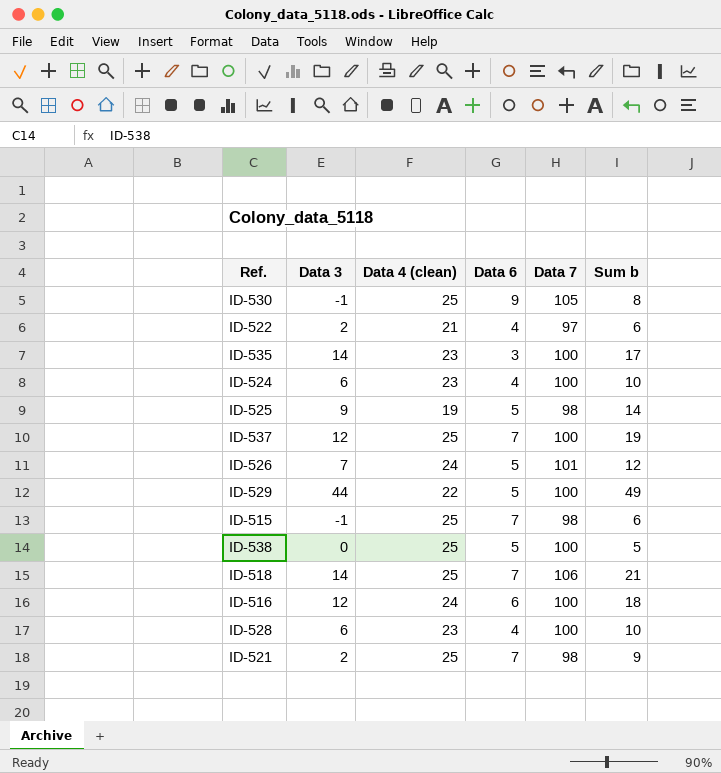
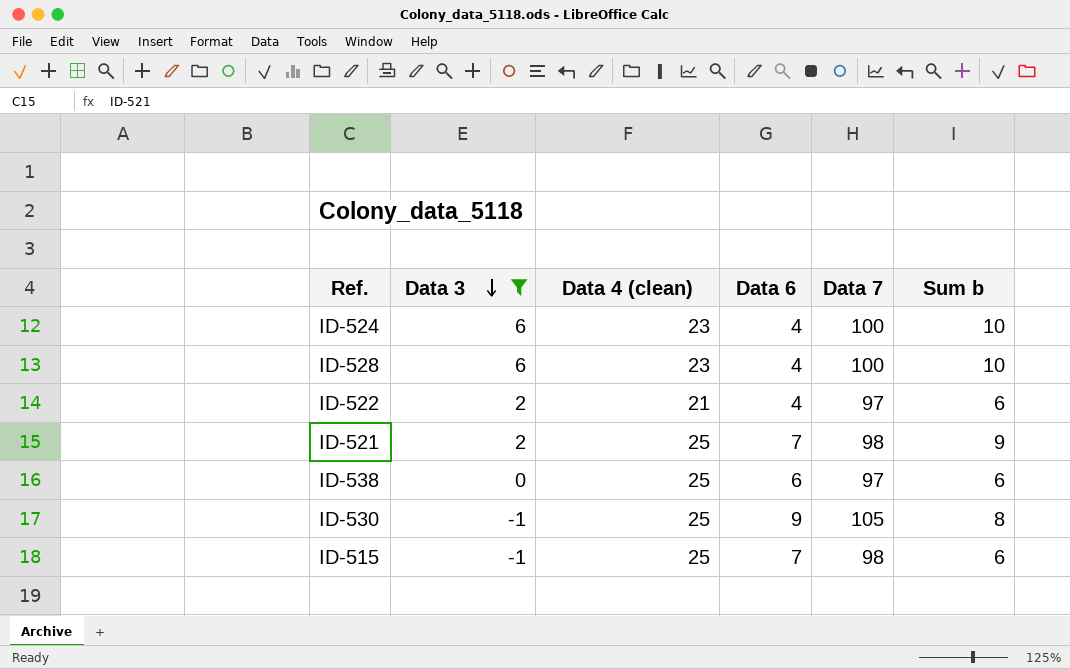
filter: none -> Data 3 <= 6
row order: none -> Data 3 descending
ID-538 | Data 6: 5 -> 6
ID-538 | Data 7: 100 -> 97
ID-538 | Sum b: 5 -> 6

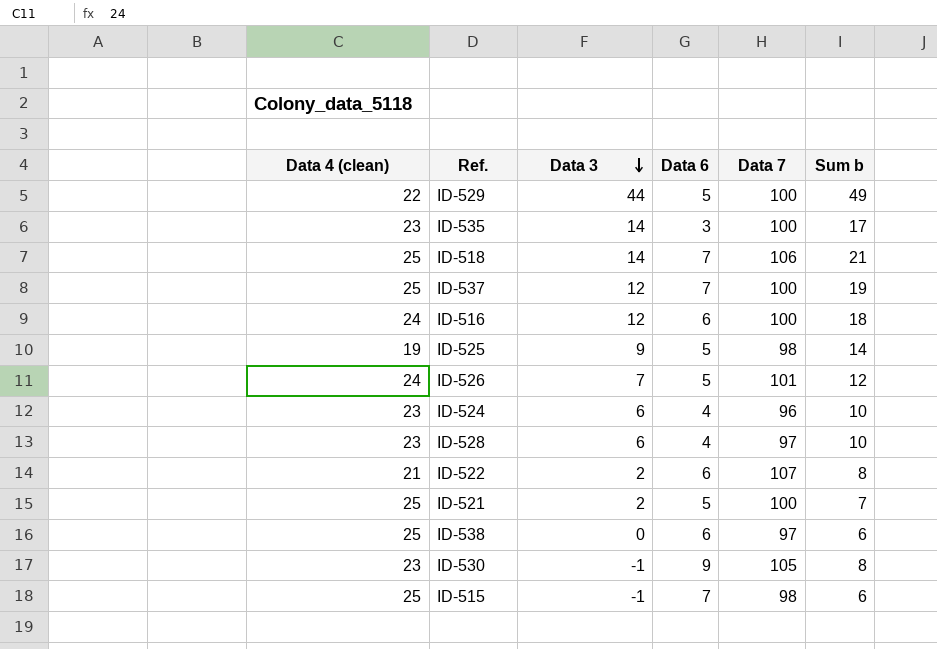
filter: Data 3 <= 6 -> none
column Data 4 (clean) | position: 3 -> 1
ID-524 | Data 7: 100 -> 96
ID-528 | Data 7: 100 -> 97
ID-522 | Data 6: 4 -> 6
ID-522 | Data 7: 97 -> 107
ID-522 | Sum b: 6 -> 8
ID-521 | Data 6: 7 -> 5
ID-521 | Data 7: 98 -> 100
ID-521 | Sum b: 9 -> 7
ID-530 | Data 4 (clean): 25 -> 23

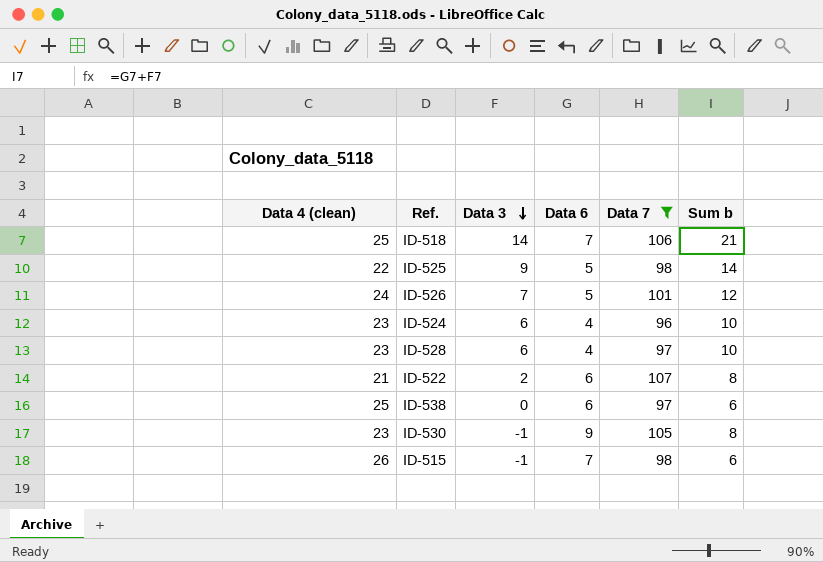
filter: none -> Data 7 != 100
ID-525 | Data 4 (clean): 19 -> 22
ID-515 | Data 4 (clean): 25 -> 26

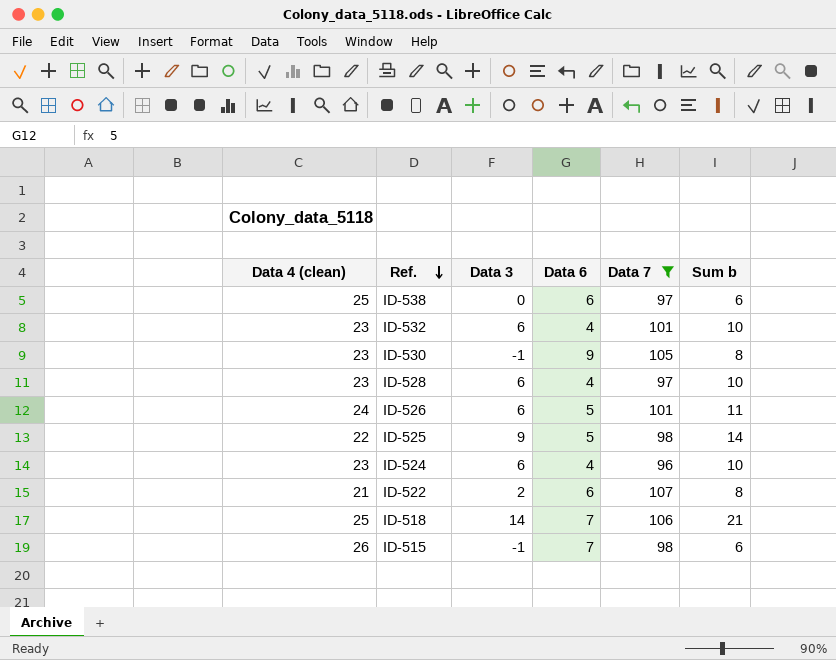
row order: Data 3 descending -> Ref. descending
row ID-532: none -> 23 | 6 | 4 | 101 | 10
ID-526 | Data 3: 7 -> 6
ID-526 | Sum b: 12 -> 11

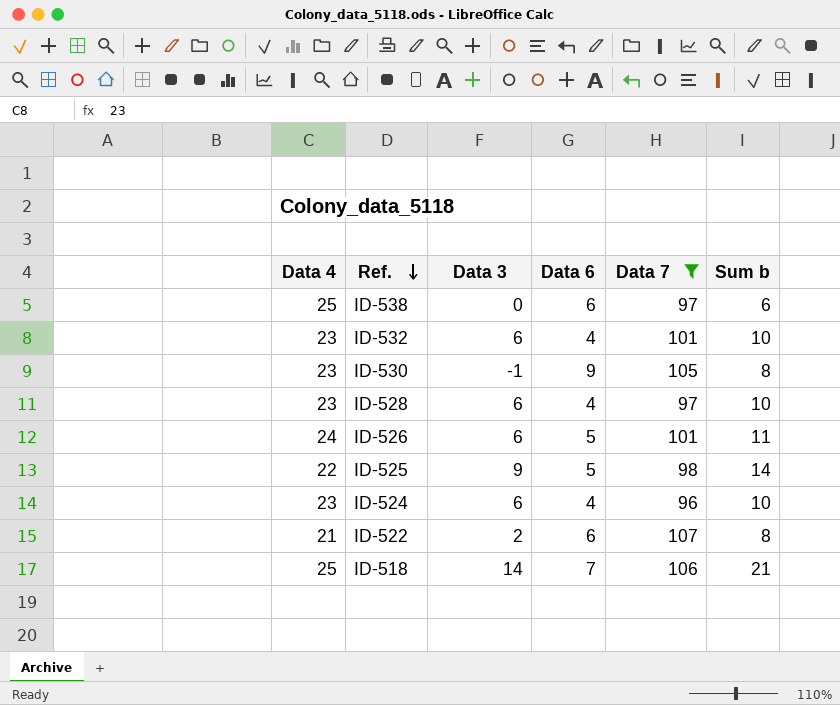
column name: Data 4 (clean) -> Data 4
row ID-515: 26 | -1 | 7 | 98 | 6 -> none

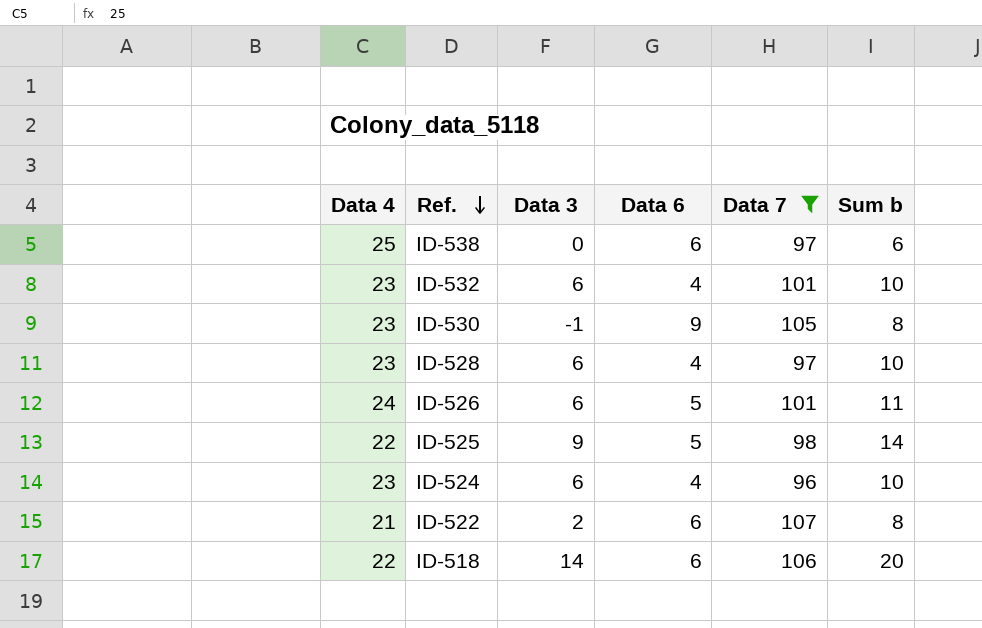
ID-518 | Data 4: 25 -> 22
ID-518 | Data 6: 7 -> 6
ID-518 | Sum b: 21 -> 20

